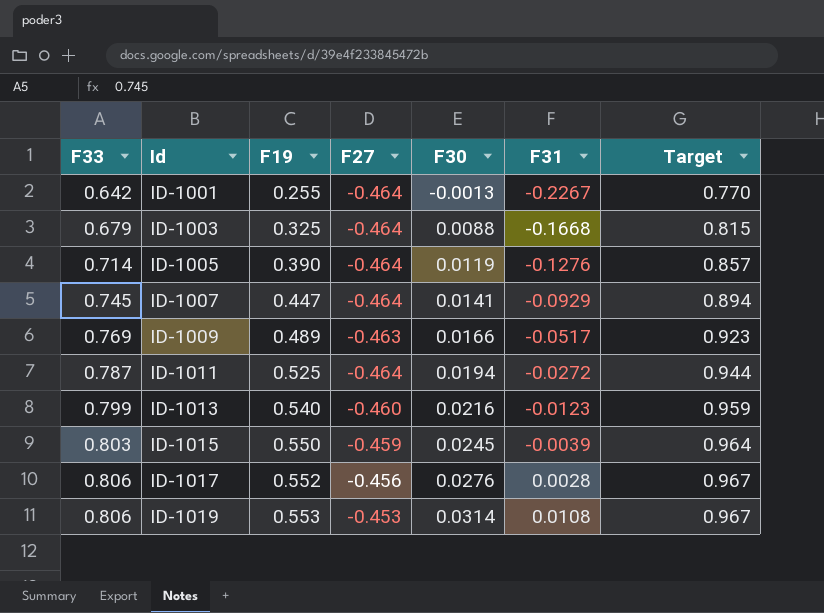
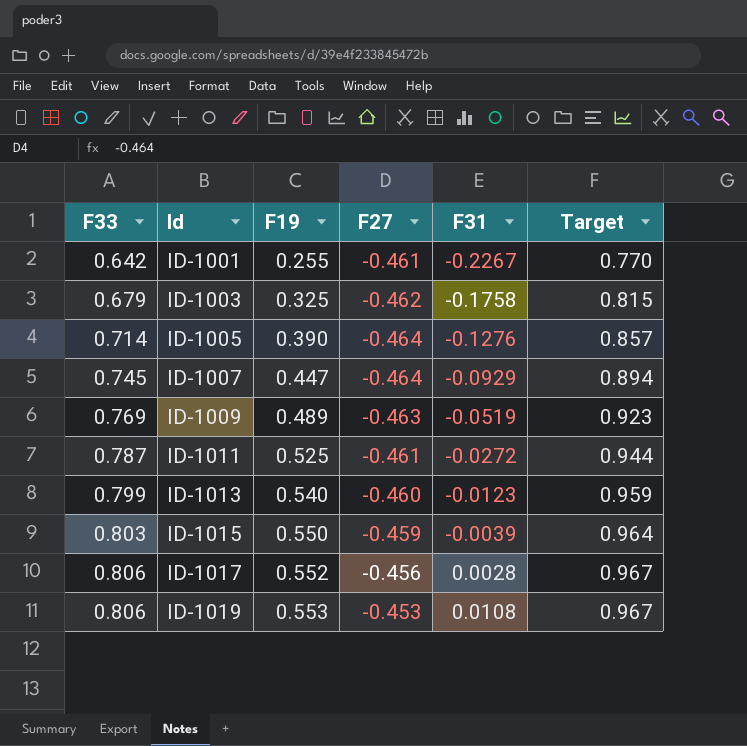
column F30 | position: 5 -> none
ID-1001 | F27: -0.464 -> -0.461
ID-1003 | F27: -0.464 -> -0.462
ID-1003 | F31: -0.1668 -> -0.1758
ID-1009 | F31: -0.0517 -> -0.0519
ID-1011 | F27: -0.464 -> -0.461

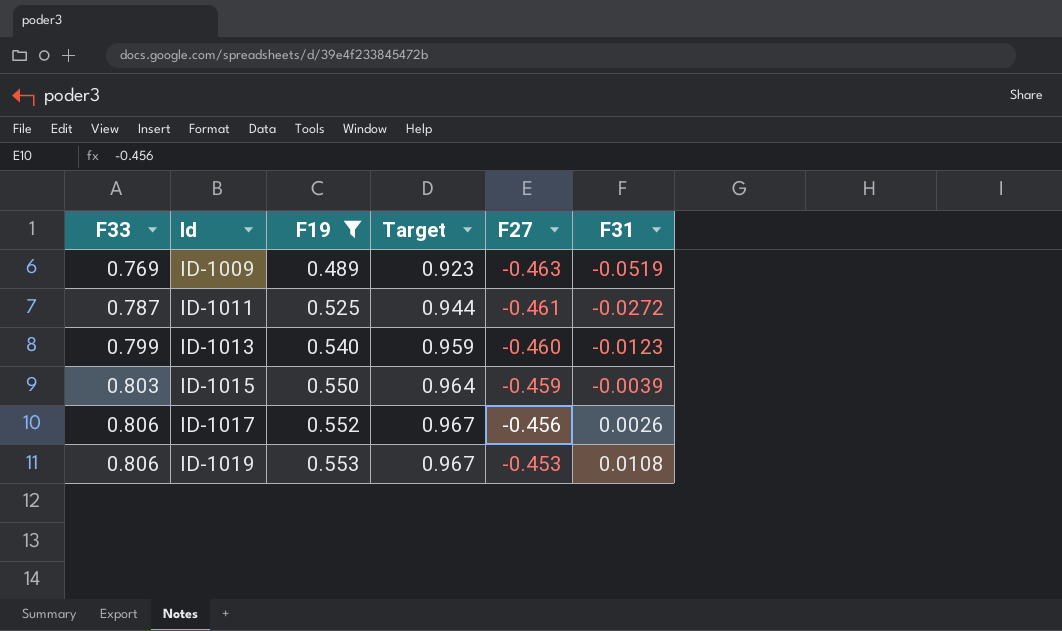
filter: none -> F19 >= 0.489
column Target | position: 6 -> 4
ID-1017 | F31: 0.0028 -> 0.0026

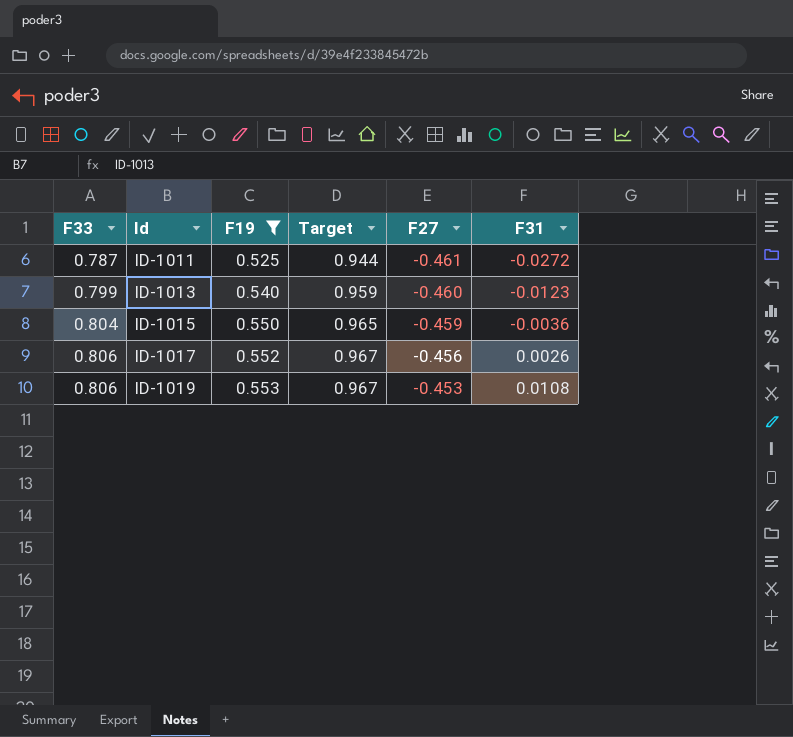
row ID-1009: 0.769 | 0.489 | 0.923 | -0.463 | -0.0519 -> none
ID-1015 | F33: 0.803 -> 0.804
ID-1015 | Target: 0.964 -> 0.965
ID-1015 | F31: -0.0039 -> -0.0036

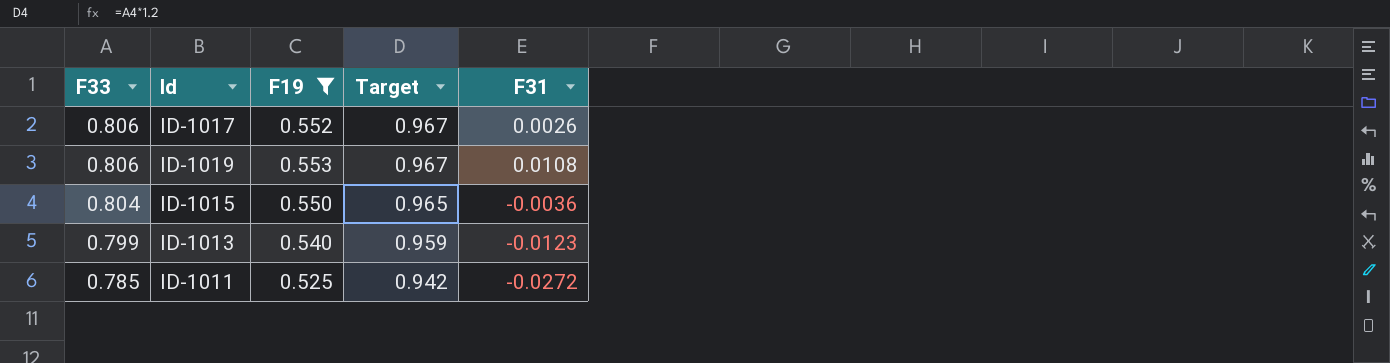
row order: F33 ascending -> F33 descending
column F27 | position: 5 -> none
ID-1011 | F33: 0.787 -> 0.785
ID-1011 | Target: 0.944 -> 0.942

